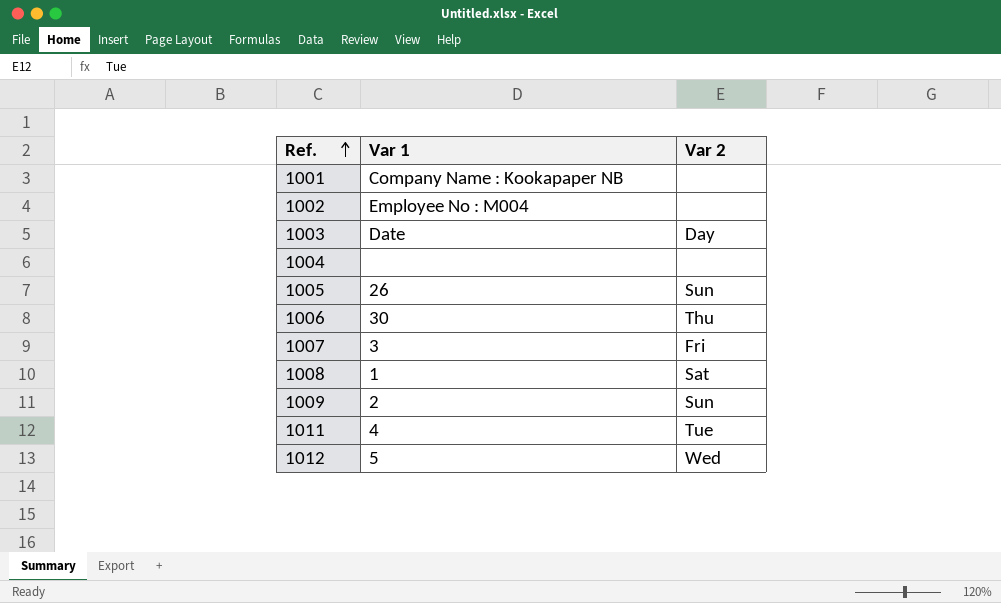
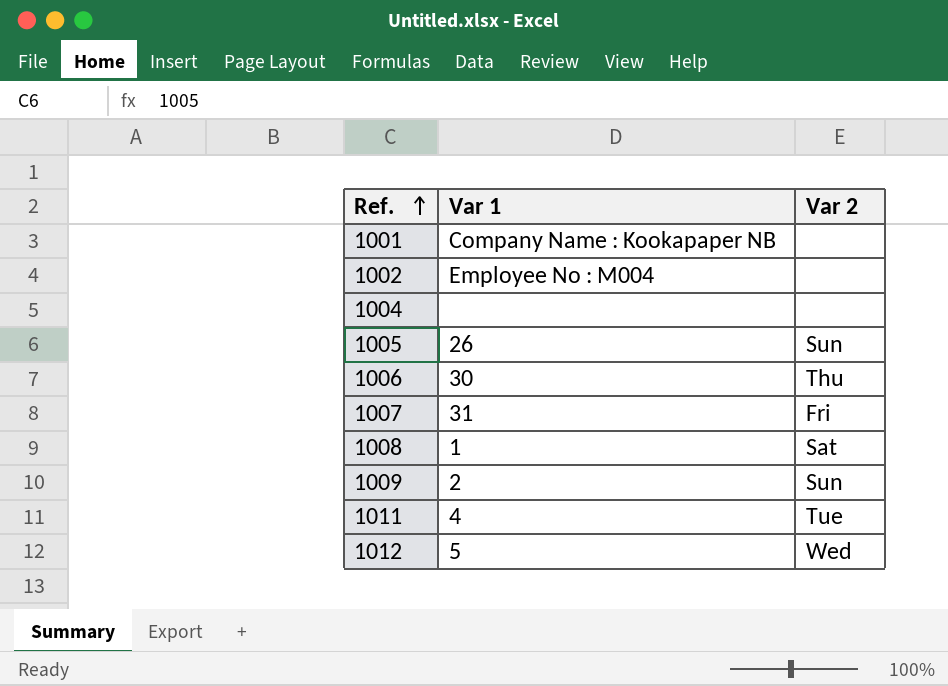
row 1003: Date | Day -> none
1007 | Var 1: 3 -> 31

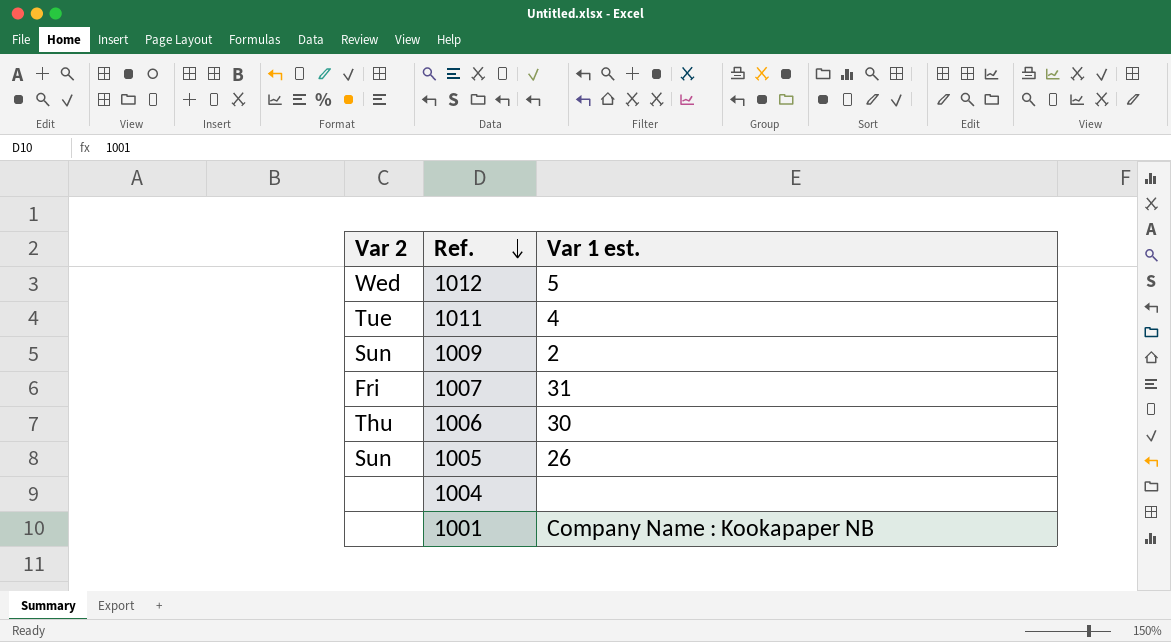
row order: Ref. ascending -> Ref. descending
column Var 2 | position: 3 -> 1
column name: Var 1 -> Var 1 est.
row 1002: Employee No : M004 | none -> none
row 1008: 1 | Sat -> none

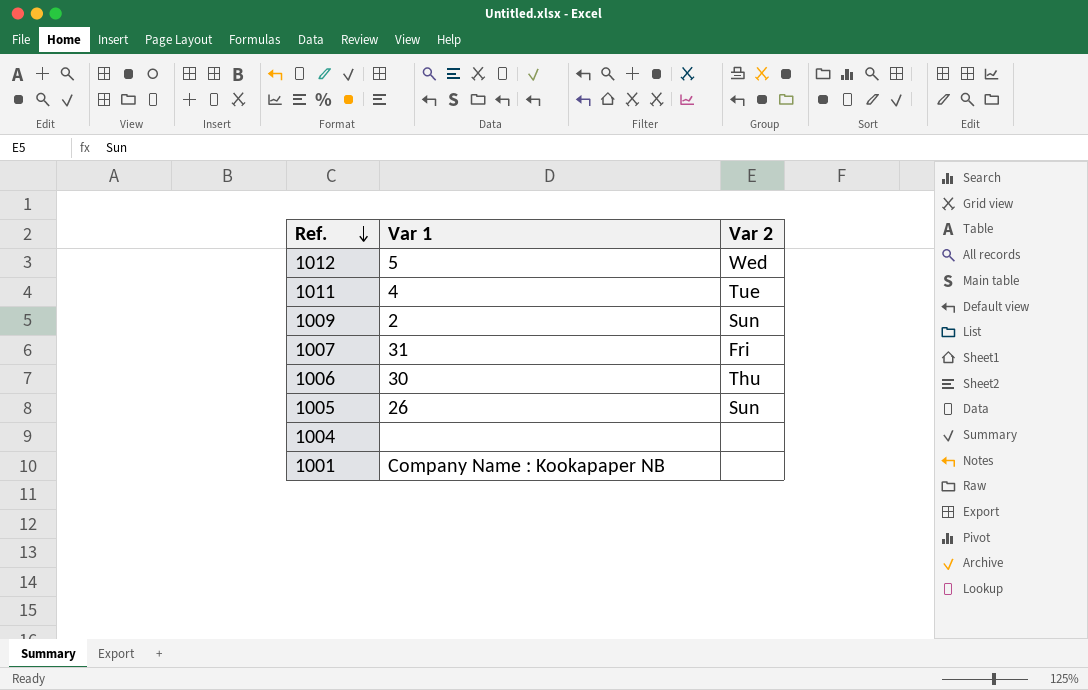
column name: Var 1 est. -> Var 1
column Var 2 | position: 1 -> 3

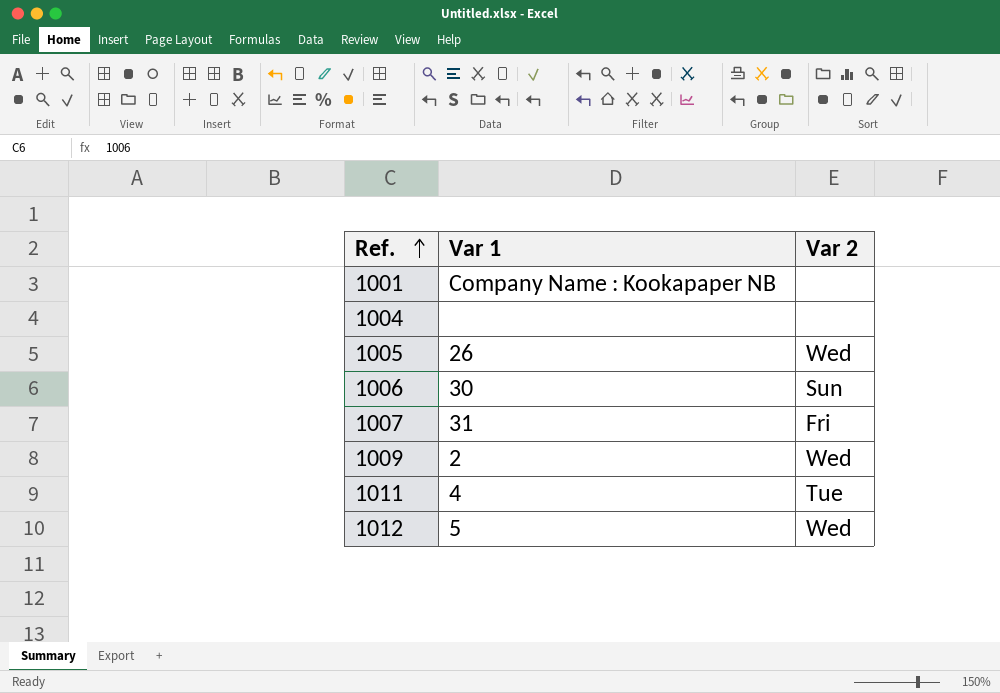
row order: Ref. descending -> Ref. ascending
1005 | Var 2: Sun -> Wed
1006 | Var 2: Thu -> Sun
1009 | Var 2: Sun -> Wed

